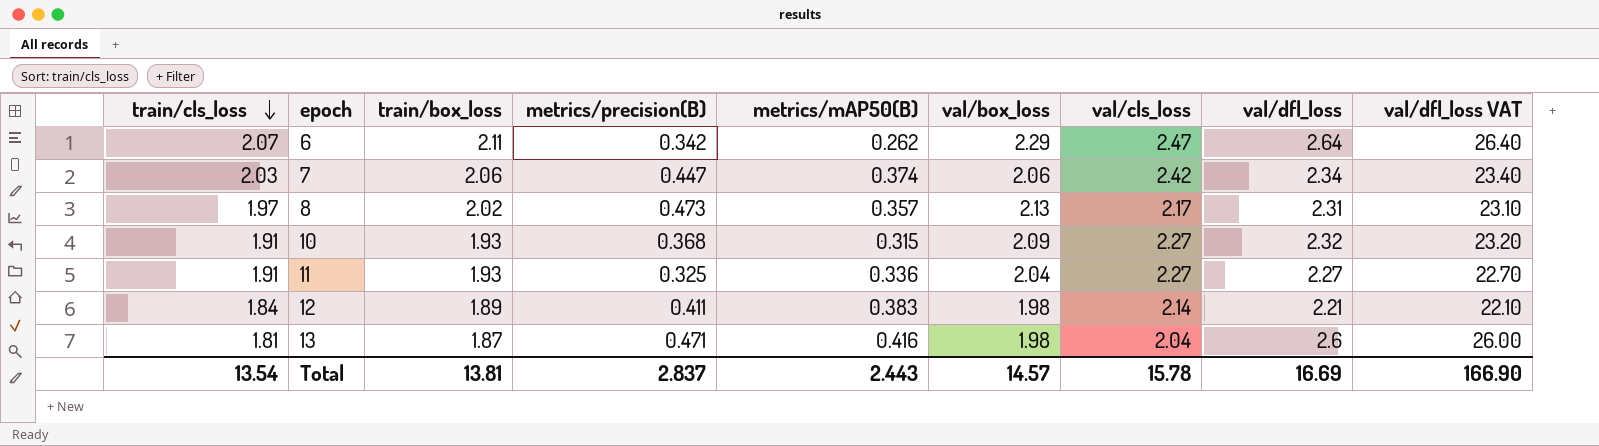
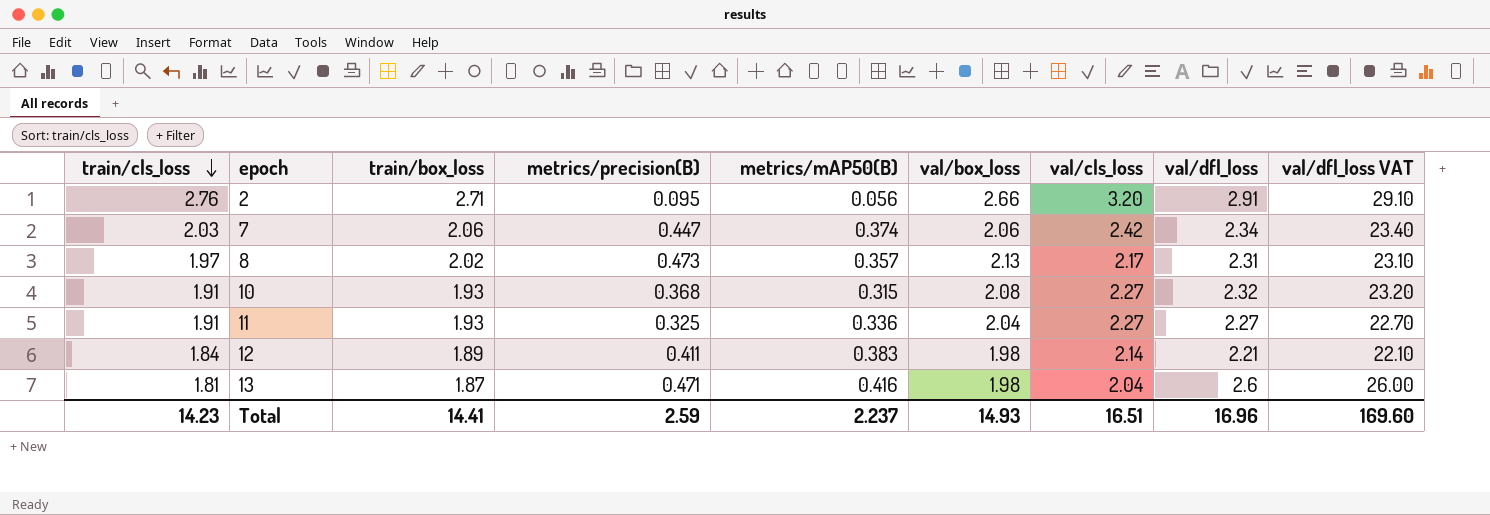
row 6: 2.07 | 2.11 | 0.342 | 0.262 | 2.29 | 2.47 | 2.64 | 26.40 -> none
row 2: none -> 2.76 | 2.71 | 0.095 | 0.056 | 2.66 | 3.20 | 2.91 | 29.10
10 | val/box_loss: 2.09 -> 2.08
Total | train/cls_loss: 13.54 -> 14.23
Total | train/box_loss: 13.81 -> 14.41
Total | metrics/precision(B): 2.837 -> 2.59
Total | metrics/mAP50(B): 2.443 -> 2.237
Total | val/box_loss: 14.57 -> 14.93
Total | val/cls_loss: 15.78 -> 16.51
Total | val/dfl_loss: 16.69 -> 16.96
Total | val/dfl_loss VAT: 166.90 -> 169.60

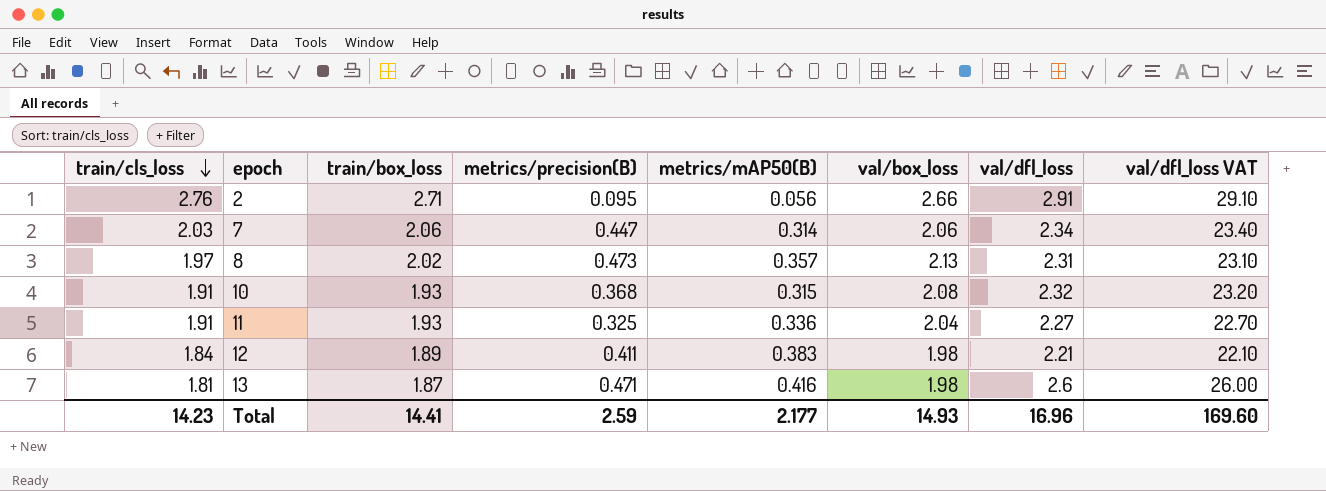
column val/cls_loss | position: 7 -> none
7 | metrics/mAP50(B): 0.374 -> 0.314
Total | metrics/mAP50(B): 2.237 -> 2.177

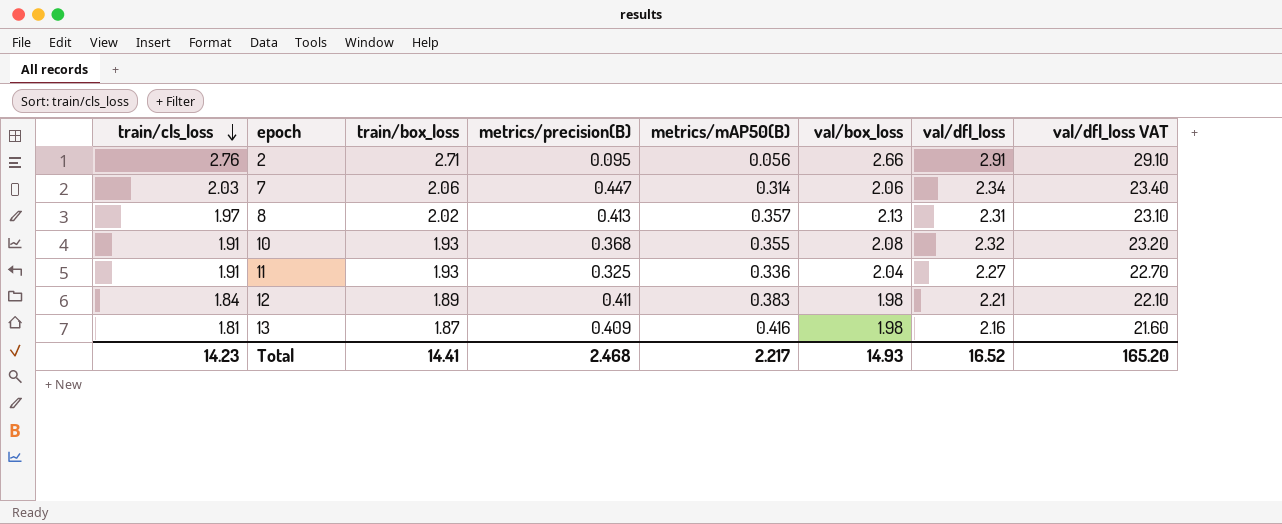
8 | metrics/precision(B): 0.473 -> 0.413
10 | metrics/mAP50(B): 0.315 -> 0.355
13 | metrics/precision(B): 0.471 -> 0.409
13 | val/dfl_loss: 2.6 -> 2.16
13 | val/dfl_loss VAT: 26.00 -> 21.60
Total | metrics/precision(B): 2.59 -> 2.468
Total | metrics/mAP50(B): 2.177 -> 2.217
Total | val/dfl_loss: 16.96 -> 16.52
Total | val/dfl_loss VAT: 169.60 -> 165.20

